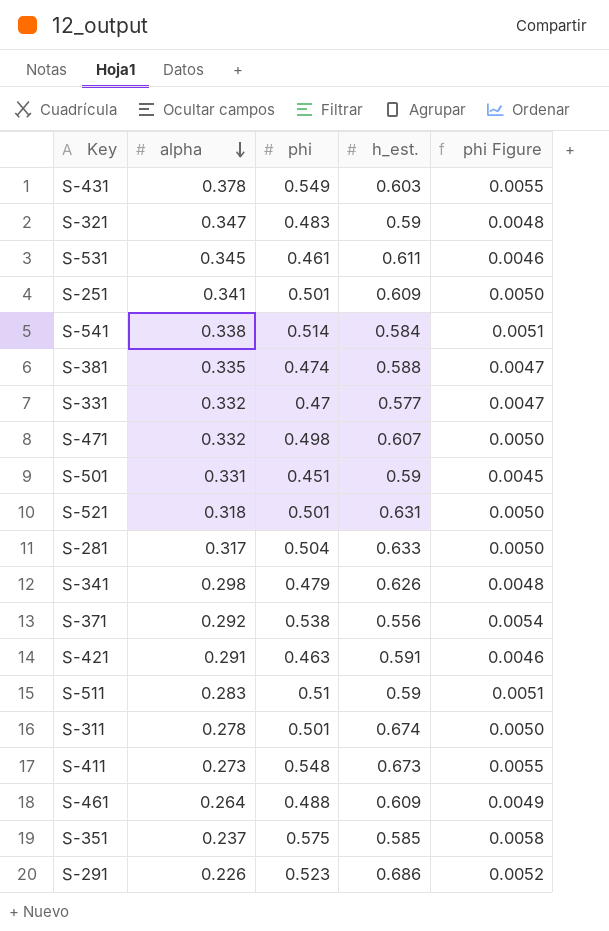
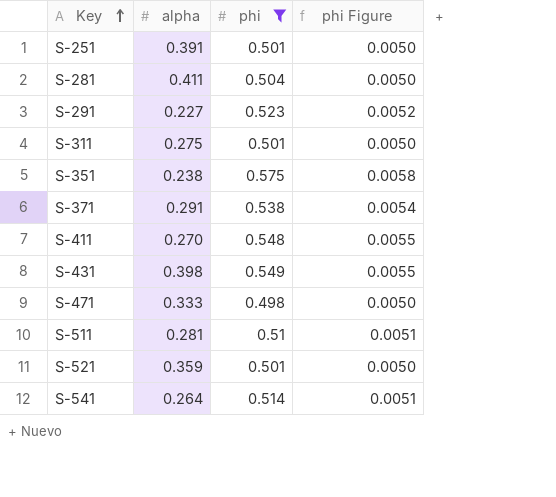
filter: none -> phi >= 0.498
row order: alpha descending -> Key ascending
column h_est. | position: 4 -> none
S-251 | alpha: 0.341 -> 0.391
S-281 | alpha: 0.317 -> 0.411
S-291 | alpha: 0.226 -> 0.227
S-311 | alpha: 0.278 -> 0.275
S-351 | alpha: 0.237 -> 0.238
S-371 | alpha: 0.292 -> 0.291
S-411 | alpha: 0.273 -> 0.270
S-431 | alpha: 0.378 -> 0.398
S-471 | alpha: 0.332 -> 0.333
S-511 | alpha: 0.283 -> 0.281
S-521 | alpha: 0.318 -> 0.359
S-541 | alpha: 0.338 -> 0.264

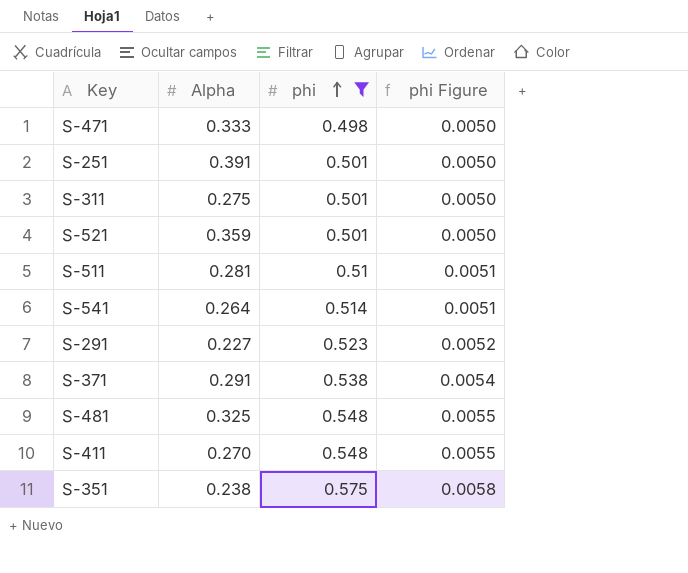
row order: Key ascending -> phi ascending
column name: alpha -> Alpha
row S-281: 0.411 | 0.504 | 0.0050 -> none
row S-431: 0.398 | 0.549 | 0.0055 -> none
row S-481: none -> 0.325 | 0.548 | 0.0055

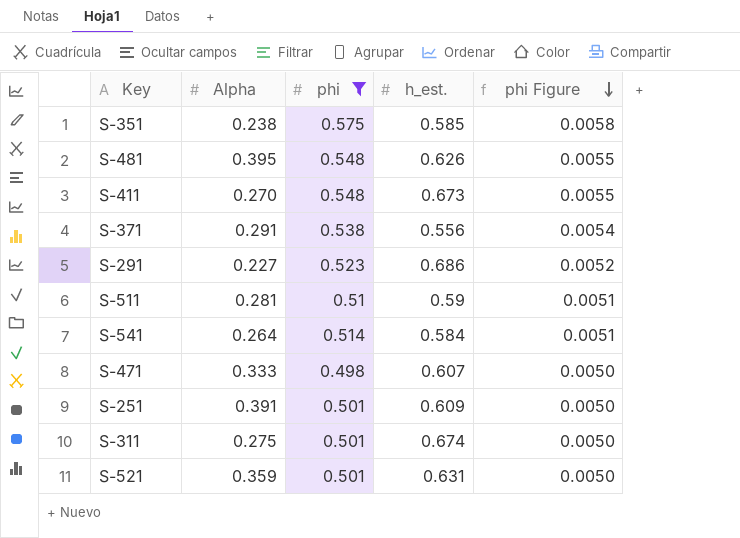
row order: phi ascending -> phi Figure descending
column h_est. | position: none -> 4
S-481 | Alpha: 0.325 -> 0.395

